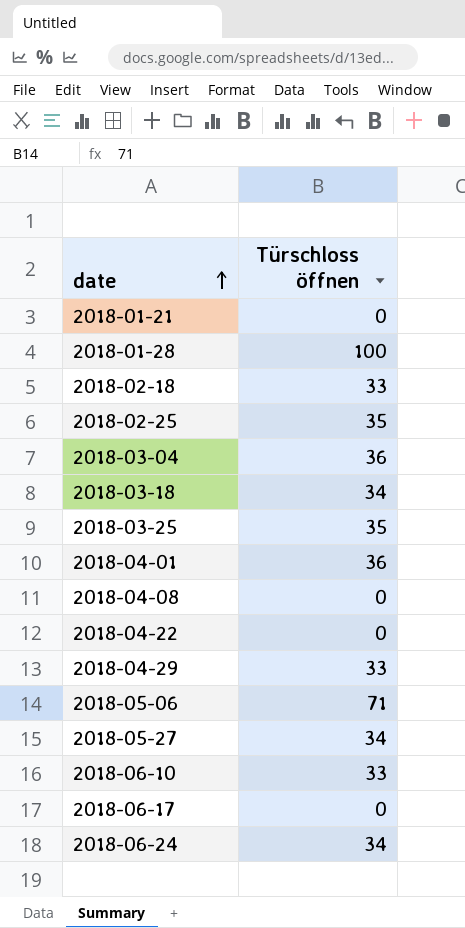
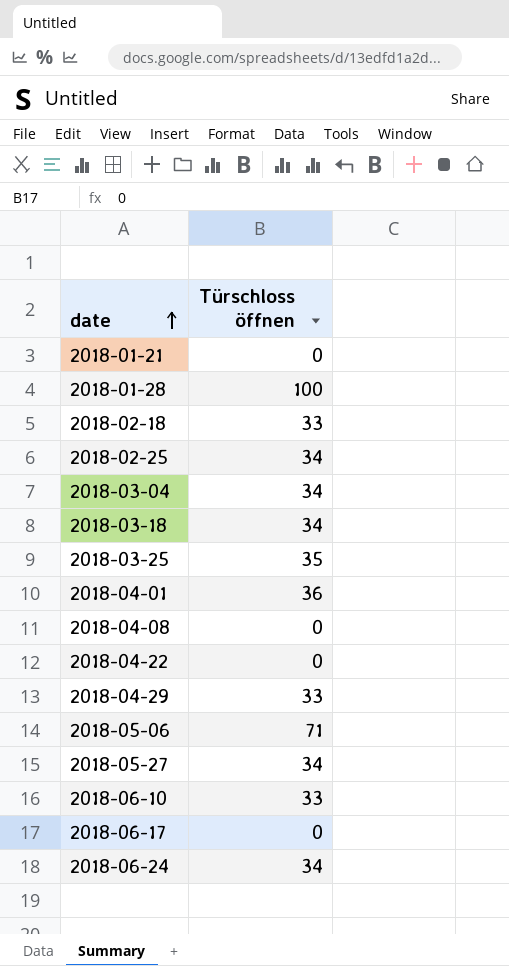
2018-02-25 | Türschloss öffnen: 35 -> 34
2018-03-04 | Türschloss öffnen: 36 -> 34

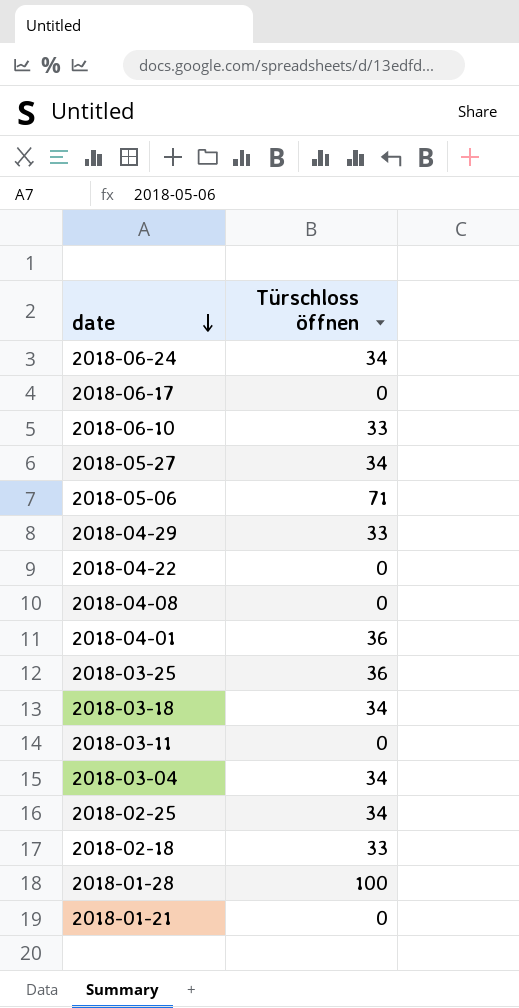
row order: date ascending -> date descending
2018-03-25 | Türschloss öffnen: 35 -> 36
row 2018-03-11: none -> 0

